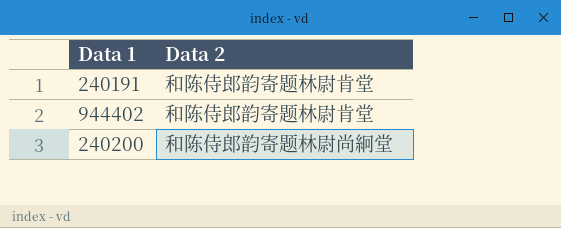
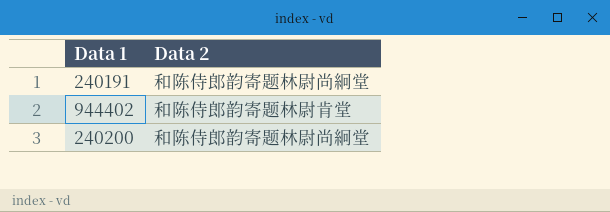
240191 | Data 2: 和陈侍郎韵寄题林尉肯堂 -> 和陈侍郎韵寄题林尉尚絅堂

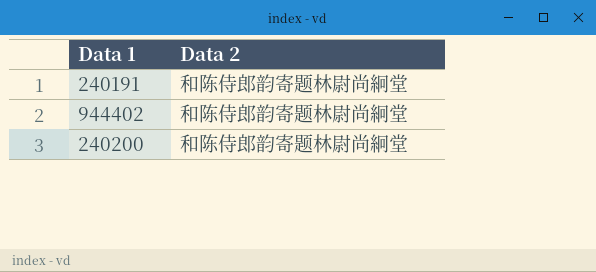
944402 | Data 2: 和陈侍郎韵寄题林尉肯堂 -> 和陈侍郎韵寄题林尉尚絅堂

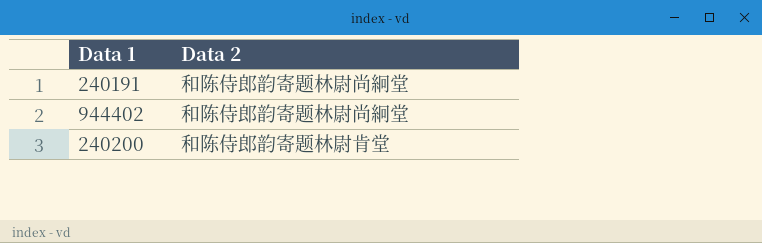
240200 | Data 2: 和陈侍郎韵寄题林尉尚絅堂 -> 和陈侍郎韵寄题林尉肯堂

